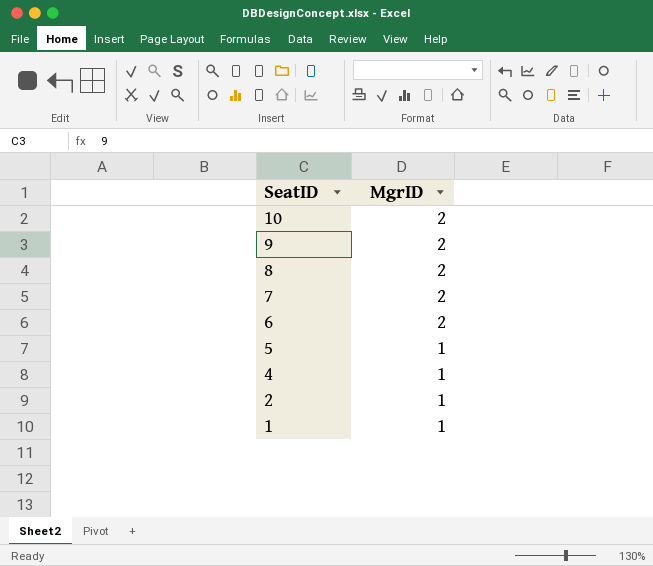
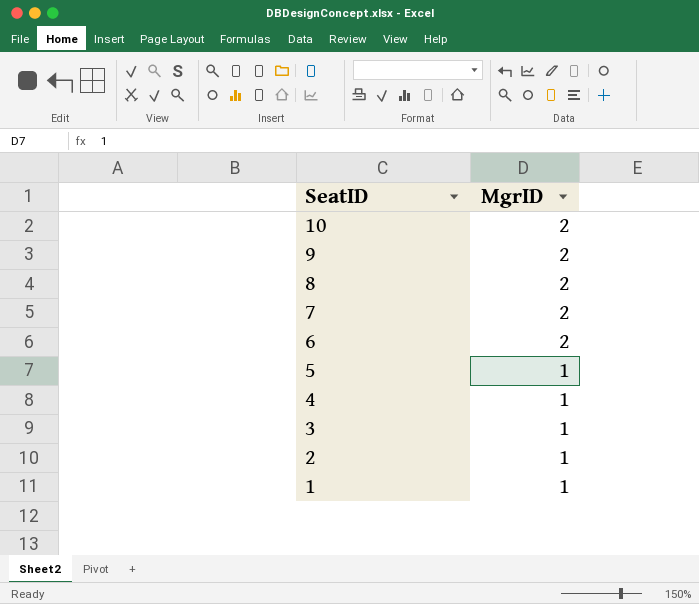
row 3: none -> 1

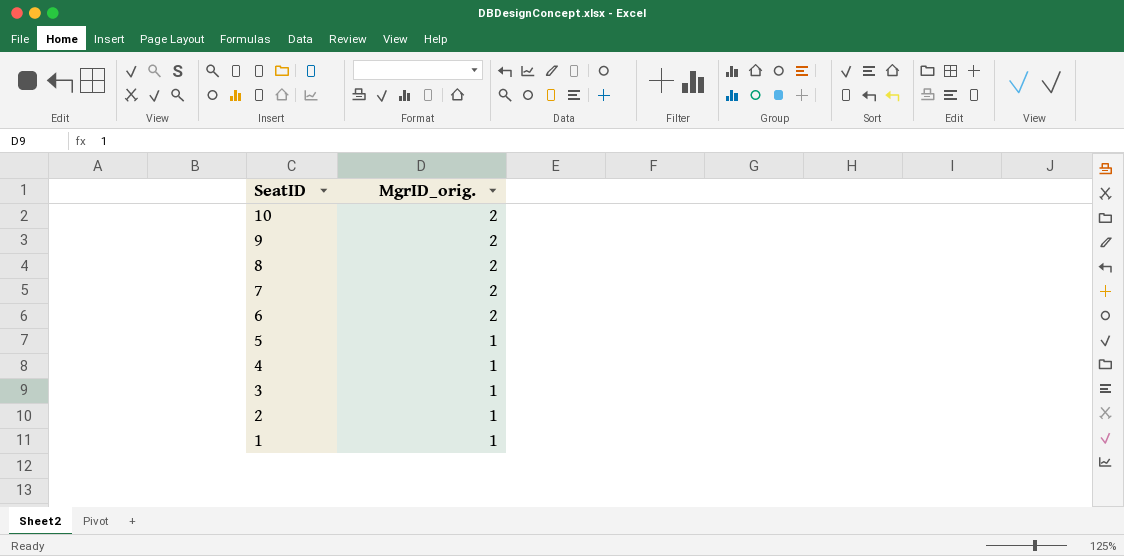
column name: MgrID -> MgrID_orig.

